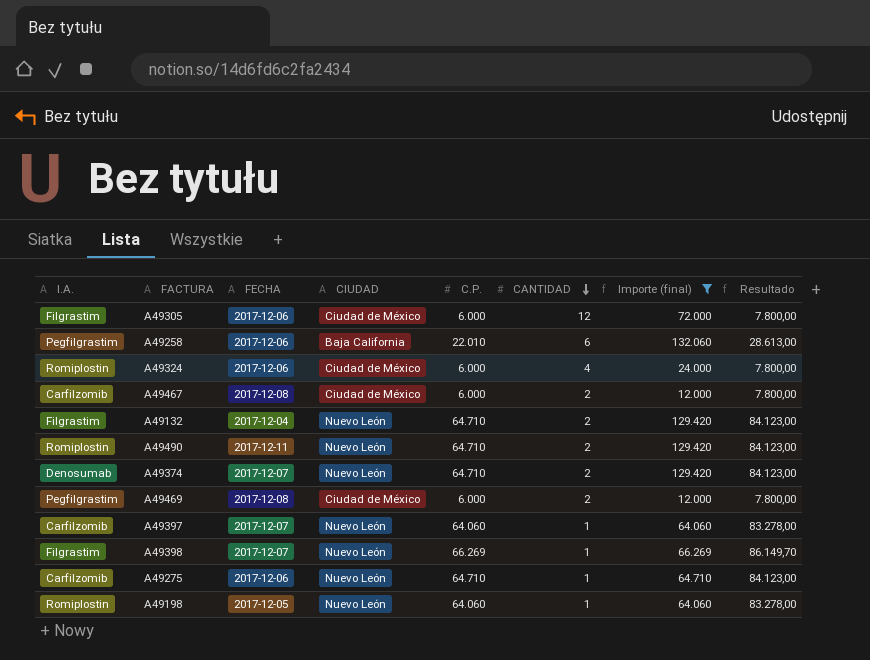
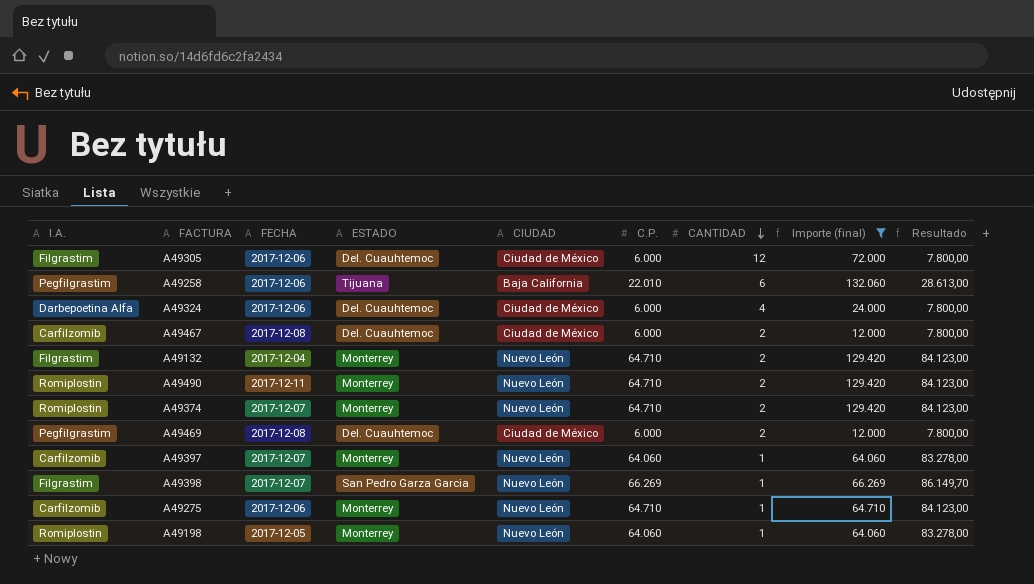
column ESTADO | position: none -> 4
A49324 | I.A.: Romiplostin -> Darbepoetina Alfa
A49374 | I.A.: Denosumab -> Romiplostin

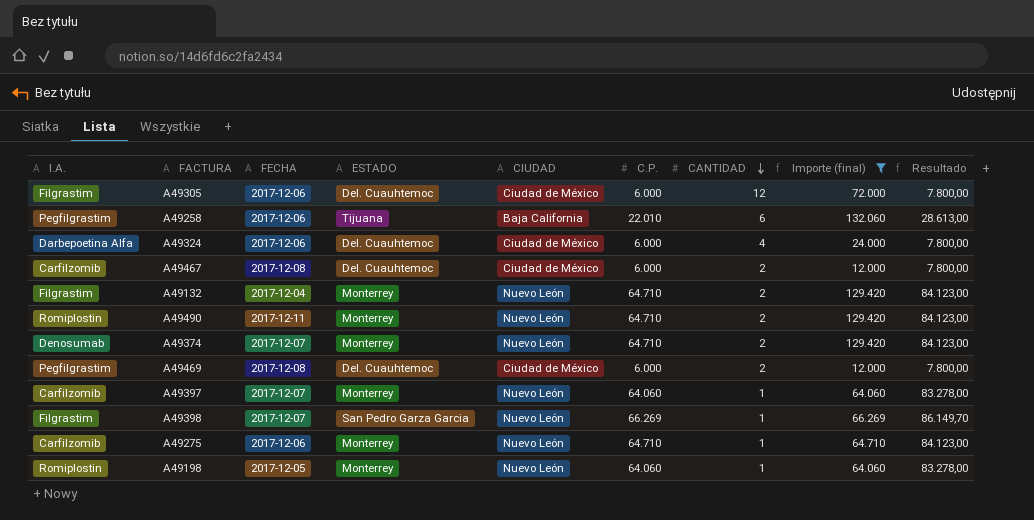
A49374 | I.A.: Romiplostin -> Denosumab

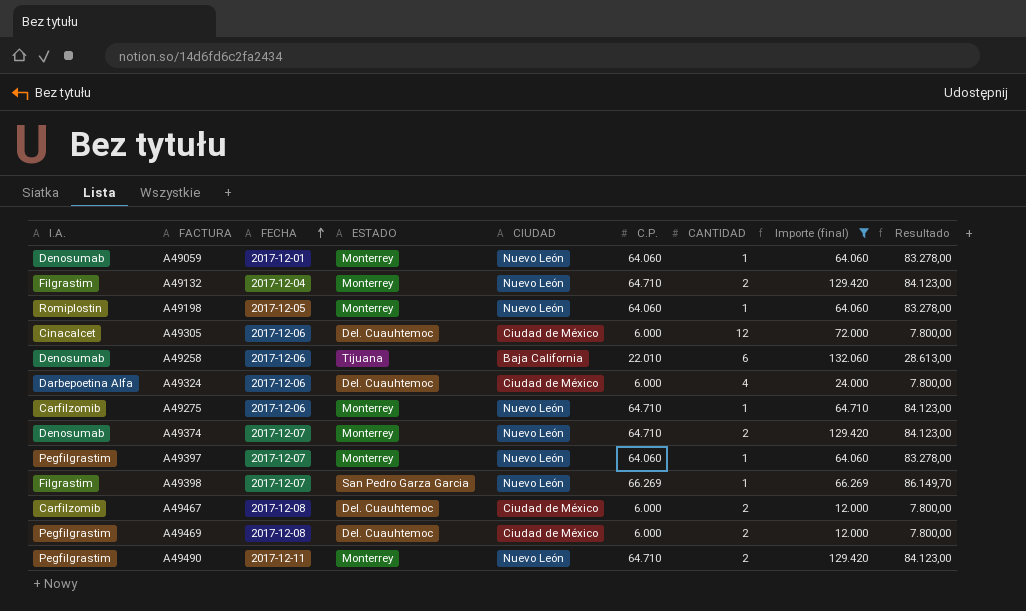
row order: CANTIDAD descending -> FECHA ascending
row A49059: none -> Denosumab | 2017-12-01 | Monterrey | Nuevo León | 64.060 | 1 | 64.060 | 83.278,00
A49305 | I.A.: Filgrastim -> Cinacalcet
A49258 | I.A.: Pegfilgrastim -> Denosumab
A49397 | I.A.: Carfilzomib -> Pegfilgrastim
A49490 | I.A.: Romiplostin -> Pegfilgrastim

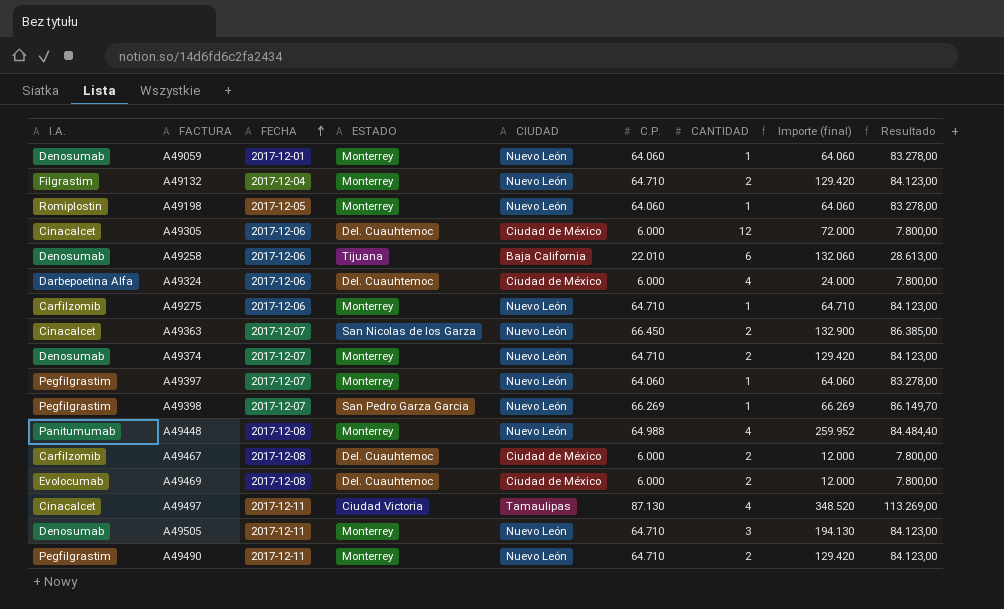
filter: Importe (final) <= 132.060 -> none
A49398 | I.A.: Filgrastim -> Pegfilgrastim
A49469 | I.A.: Pegfilgrastim -> Evolocumab

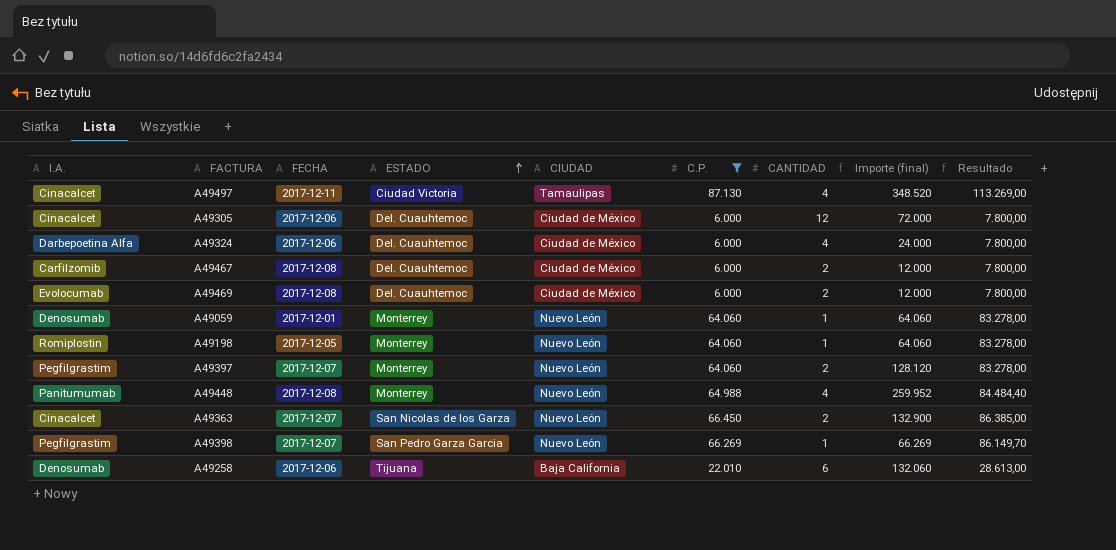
filter: none -> C.P. != 64.710
row order: FECHA ascending -> ESTADO ascending
A49397 | CANTIDAD: 1 -> 2
A49397 | Importe (final): 64.060 -> 128.120

